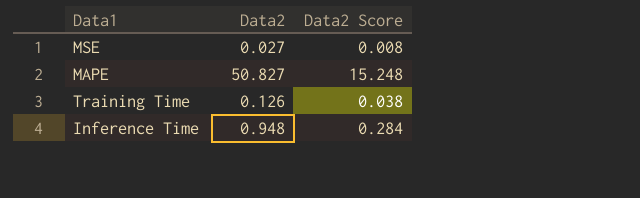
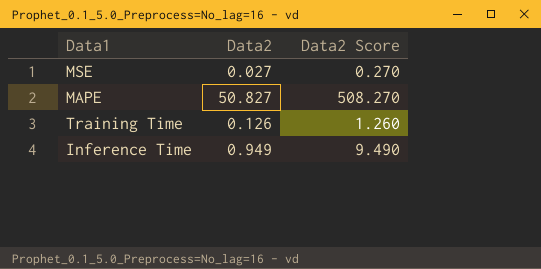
column Data2 Score | formula: [Data2] * 0.3 -> [Data2] * 10
Inference Time | Data2: 0.948 -> 0.949

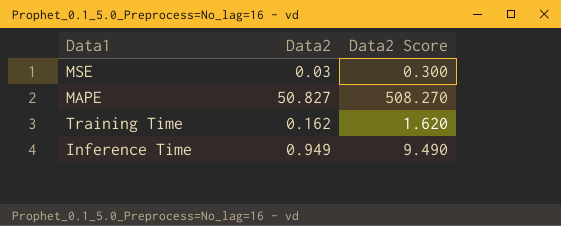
MSE | Data2: 0.027 -> 0.03
MSE | Data2 Score: 0.270 -> 0.300
Training Time | Data2: 0.126 -> 0.162
Training Time | Data2 Score: 1.260 -> 1.620

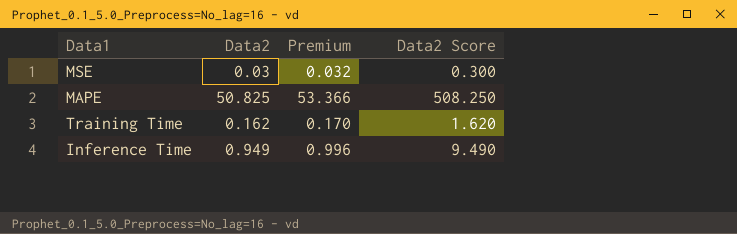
column Premium | formula: none -> [Data2] * 1.05
MAPE | Data2: 50.827 -> 50.825
MAPE | Data2 Score: 508.270 -> 508.250

